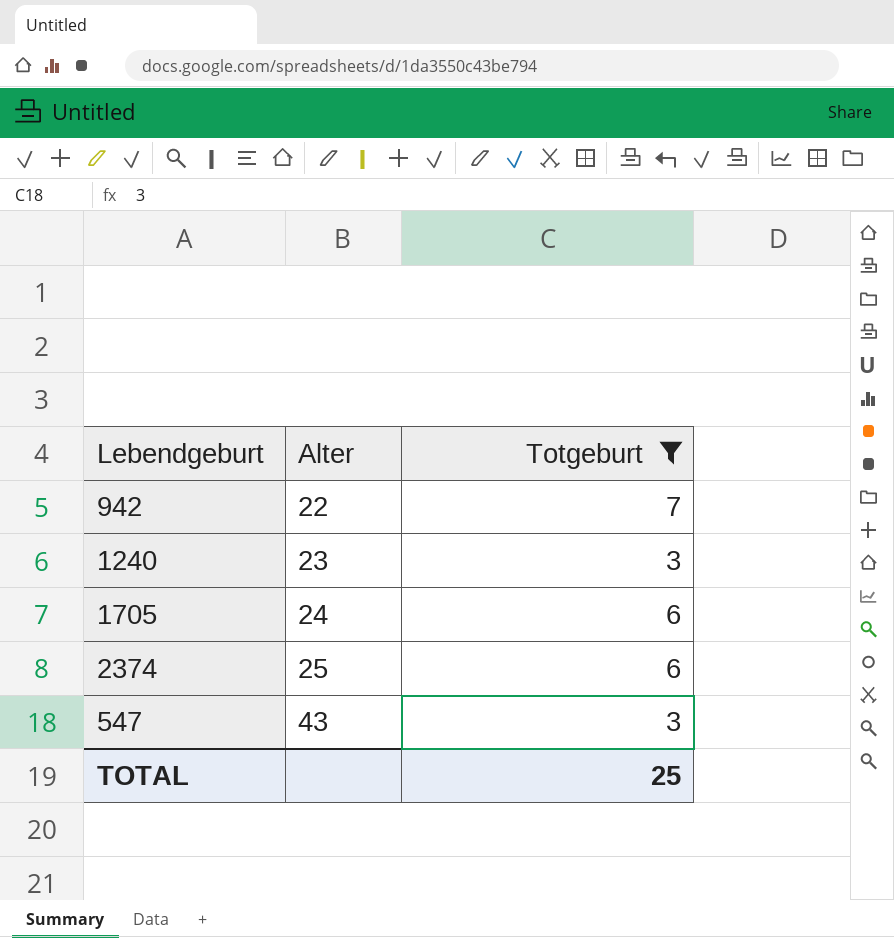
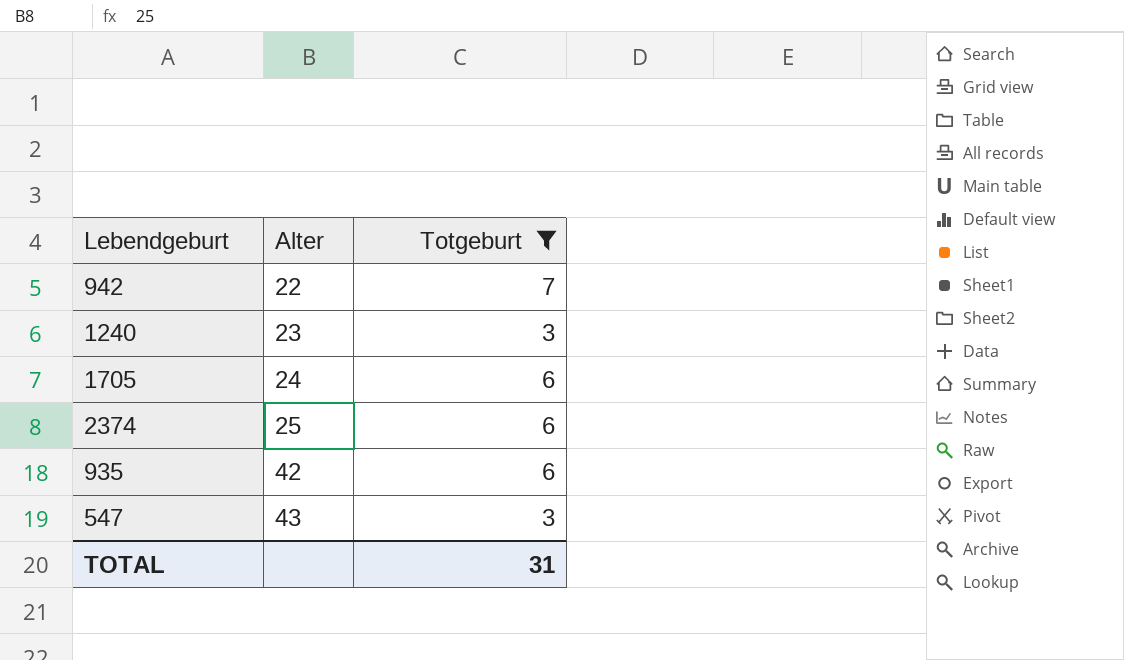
row 935: none -> 42 | 6
TOTAL | Totgeburt: 25 -> 31

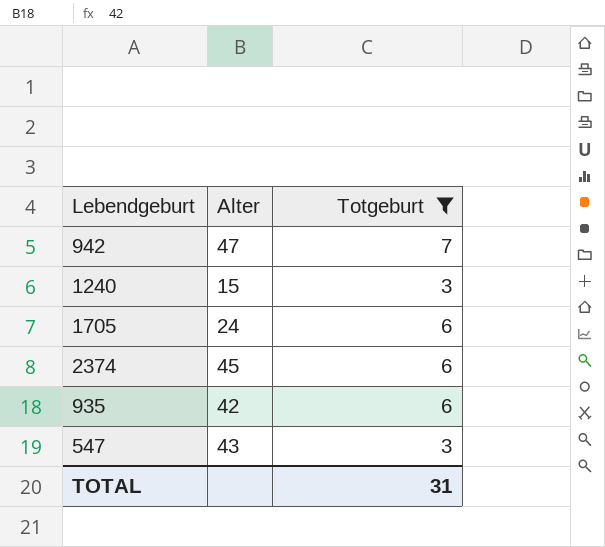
942 | Alter: 22 -> 47
1240 | Alter: 23 -> 15
2374 | Alter: 25 -> 45

